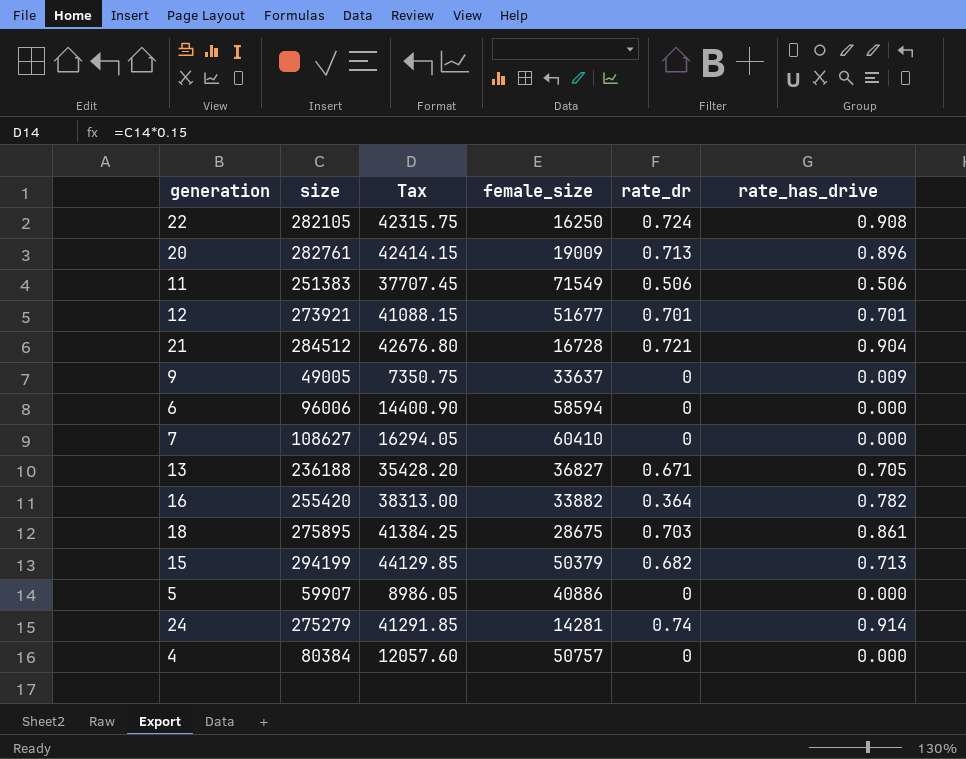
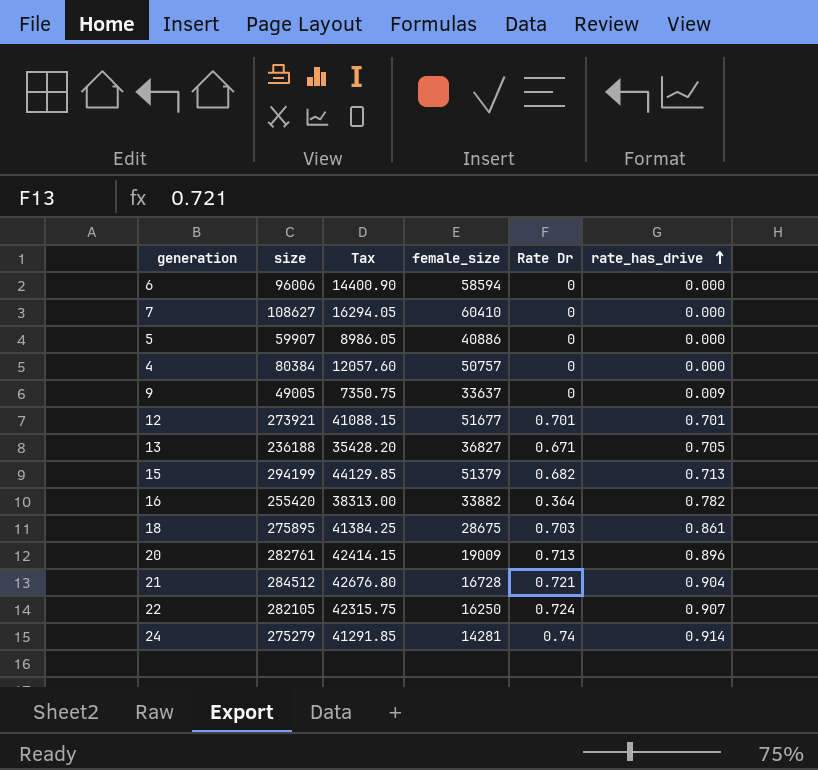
row order: none -> rate_has_drive ascending
column name: rate_dr -> Rate Dr
row 11: 251383 | 37707.45 | 71549 | 0.506 | 0.506 -> none
15 | female_size: 50379 -> 51379
22 | rate_has_drive: 0.908 -> 0.907

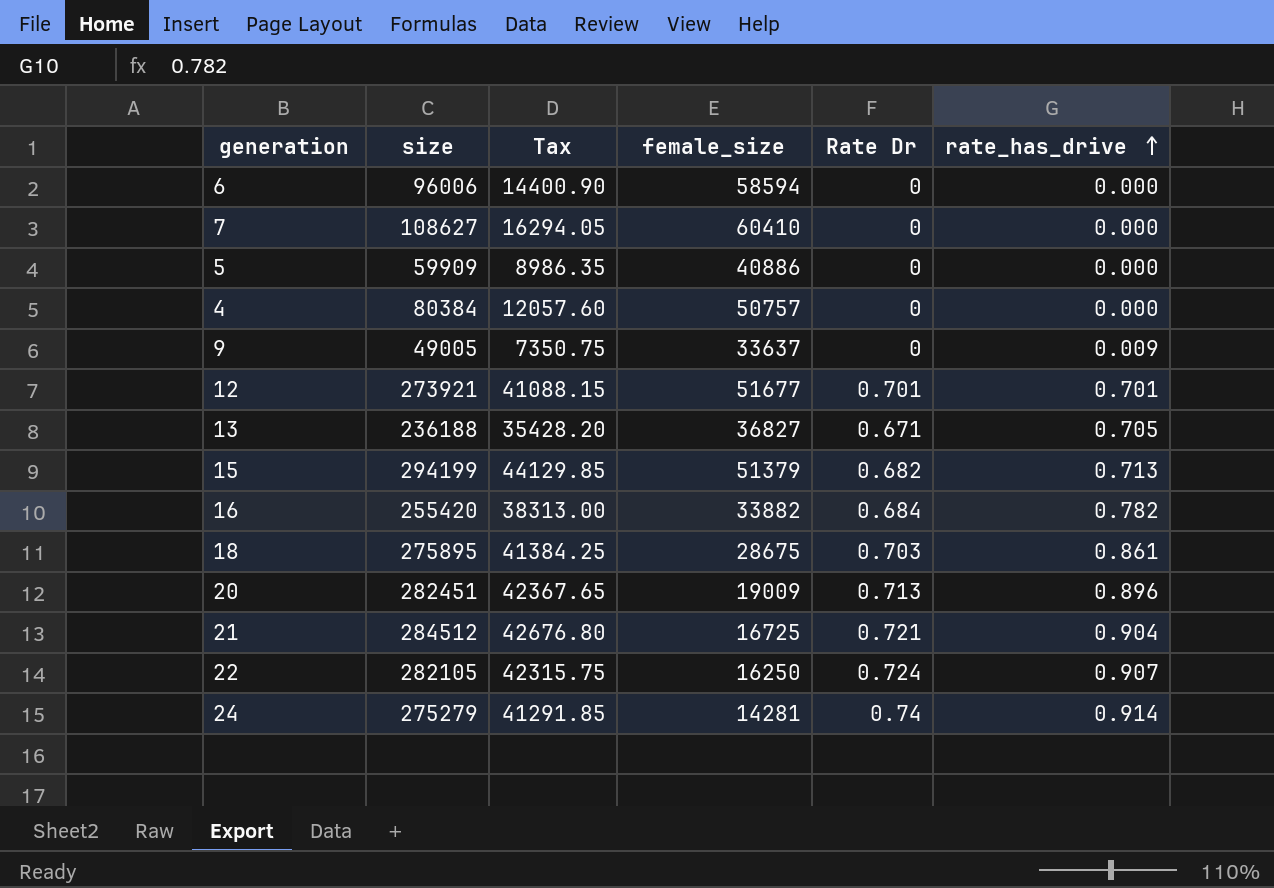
5 | size: 59907 -> 59909
5 | Tax: 8986.05 -> 8986.35
16 | Rate Dr: 0.364 -> 0.684
20 | size: 282761 -> 282451
20 | Tax: 42414.15 -> 42367.65
21 | female_size: 16728 -> 16725

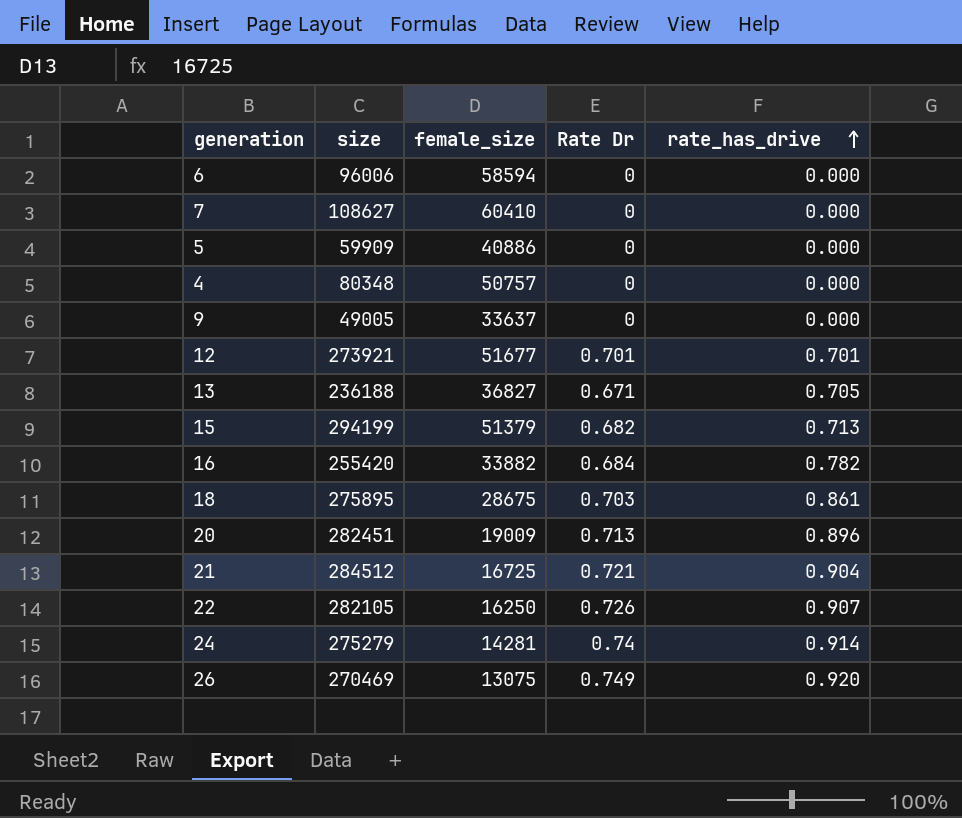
column Tax | formula: [size] * 0.15 -> none
4 | size: 80384 -> 80348
9 | rate_has_drive: 0.009 -> 0.000
22 | Rate Dr: 0.724 -> 0.726
row 26: none -> 270469 | 13075 | 0.749 | 0.920

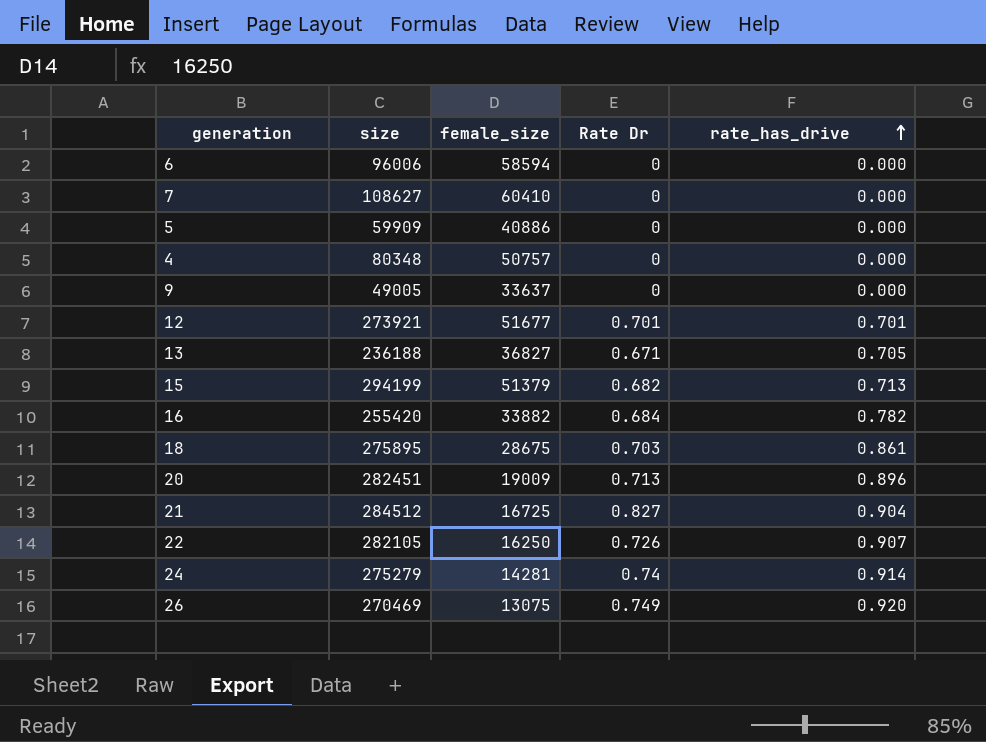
21 | Rate Dr: 0.721 -> 0.827

